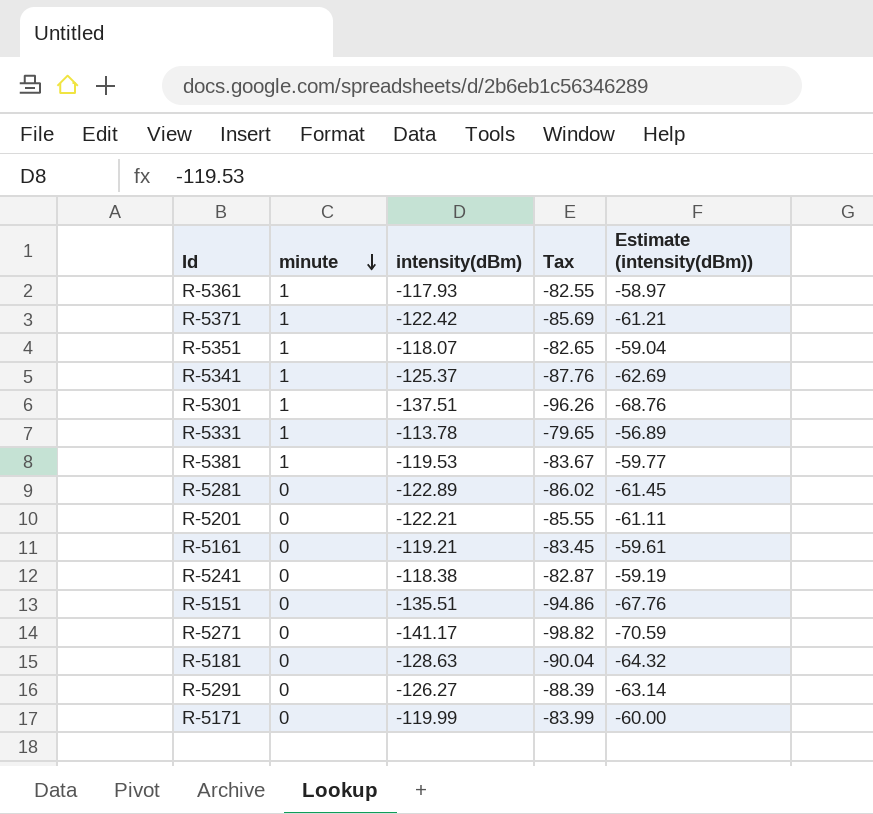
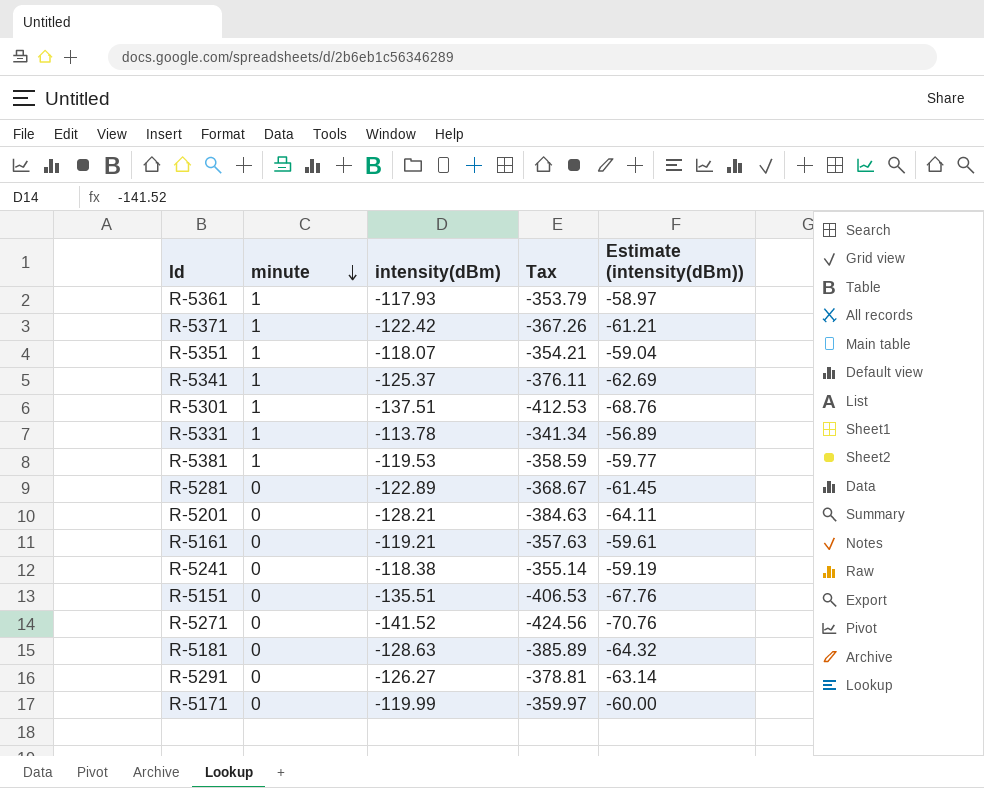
column Tax | formula: [intensity(dBm)] * 0.7 -> [intensity(dBm)] * 3
R-5201 | intensity(dBm): -122.21 -> -128.21
R-5201 | Estimate (intensity(dBm)): -61.11 -> -64.11
R-5271 | intensity(dBm): -141.17 -> -141.52
R-5271 | Estimate (intensity(dBm)): -70.59 -> -70.76

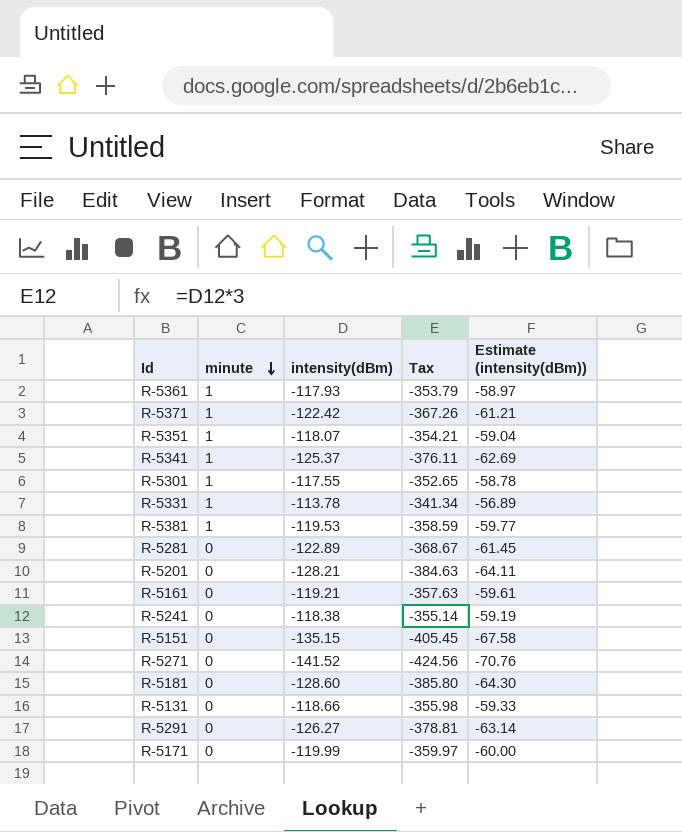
R-5301 | intensity(dBm): -137.51 -> -117.55
R-5301 | Tax: -412.53 -> -352.65
R-5301 | Estimate (intensity(dBm)): -68.76 -> -58.78
R-5151 | intensity(dBm): -135.51 -> -135.15
R-5151 | Tax: -406.53 -> -405.45
R-5151 | Estimate (intensity(dBm)): -67.76 -> -67.58
R-5181 | intensity(dBm): -128.63 -> -128.60
R-5181 | Tax: -385.89 -> -385.80
R-5181 | Estimate (intensity(dBm)): -64.32 -> -64.30
row R-5131: none -> 0 | -118.66 | -355.98 | -59.33

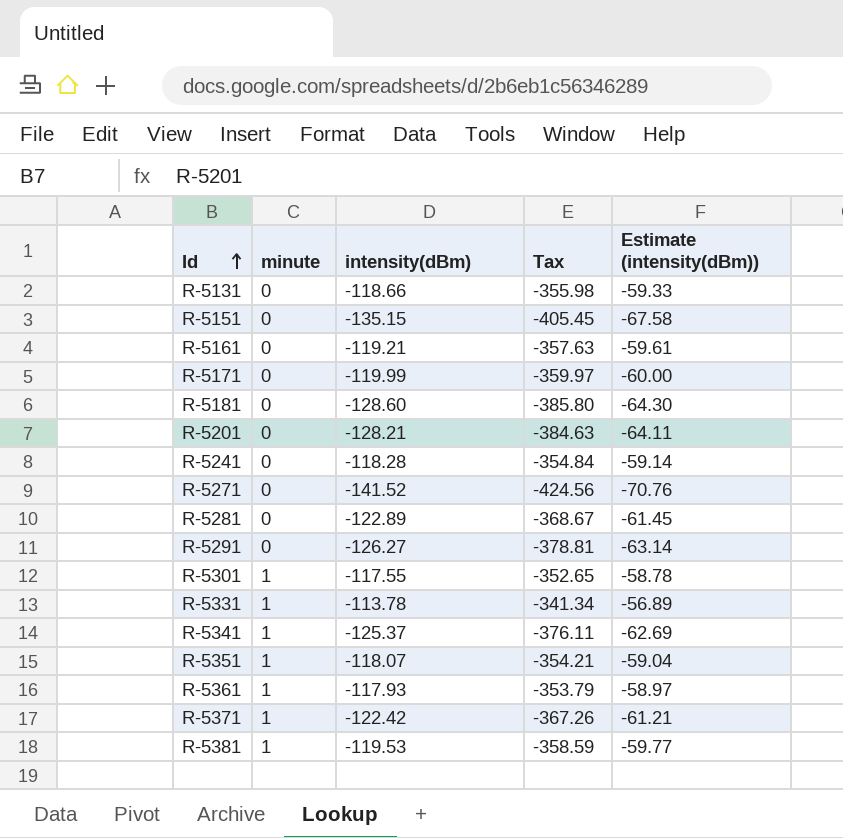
row order: minute descending -> Id ascending
R-5241 | intensity(dBm): -118.38 -> -118.28
R-5241 | Tax: -355.14 -> -354.84
R-5241 | Estimate (intensity(dBm)): -59.19 -> -59.14

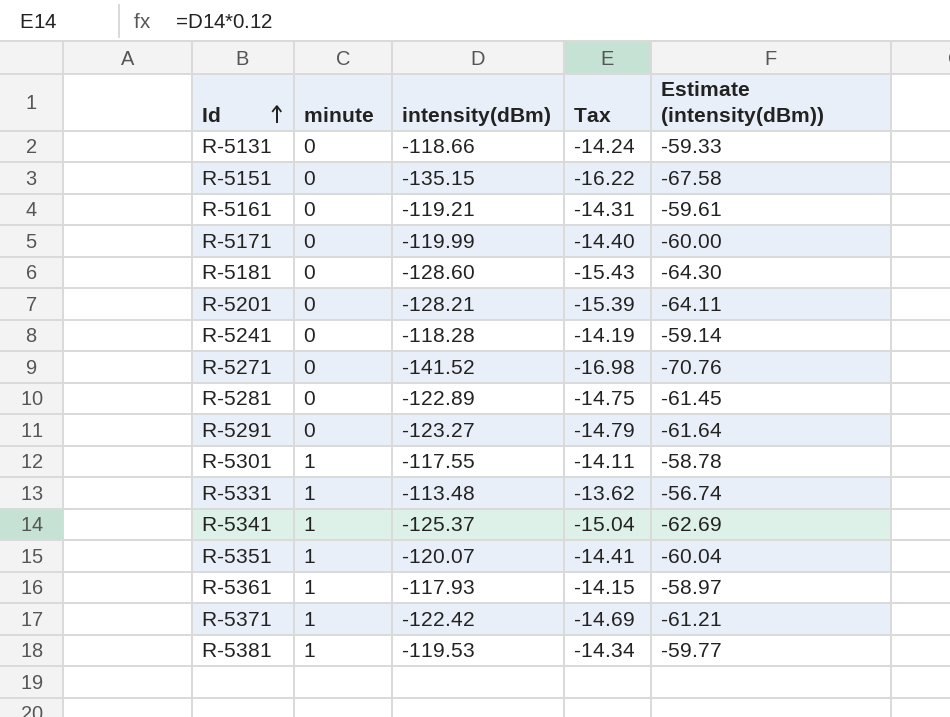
column Tax | formula: [intensity(dBm)] * 3 -> [intensity(dBm)] * 0.12
R-5291 | intensity(dBm): -126.27 -> -123.27
R-5291 | Estimate (intensity(dBm)): -63.14 -> -61.64
R-5331 | intensity(dBm): -113.78 -> -113.48
R-5331 | Estimate (intensity(dBm)): -56.89 -> -56.74
R-5351 | intensity(dBm): -118.07 -> -120.07
R-5351 | Estimate (intensity(dBm)): -59.04 -> -60.04

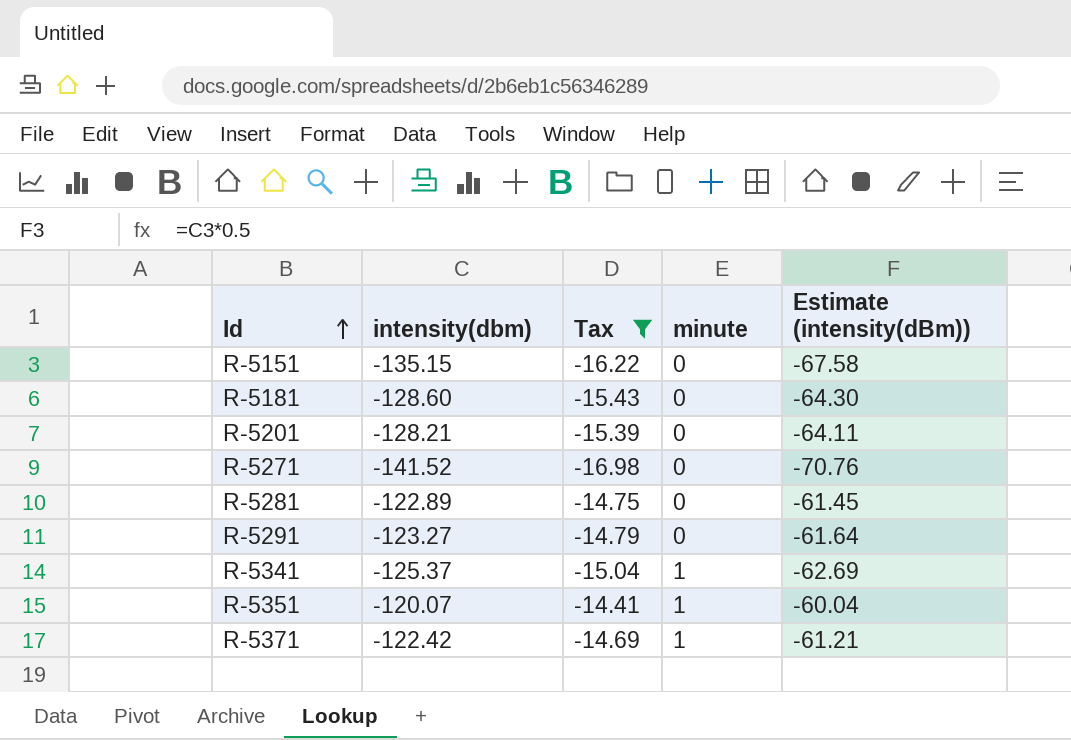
filter: none -> Tax <= -14.41
column name: intensity(dBm) -> intensity(dbm)
column minute | position: 2 -> 4

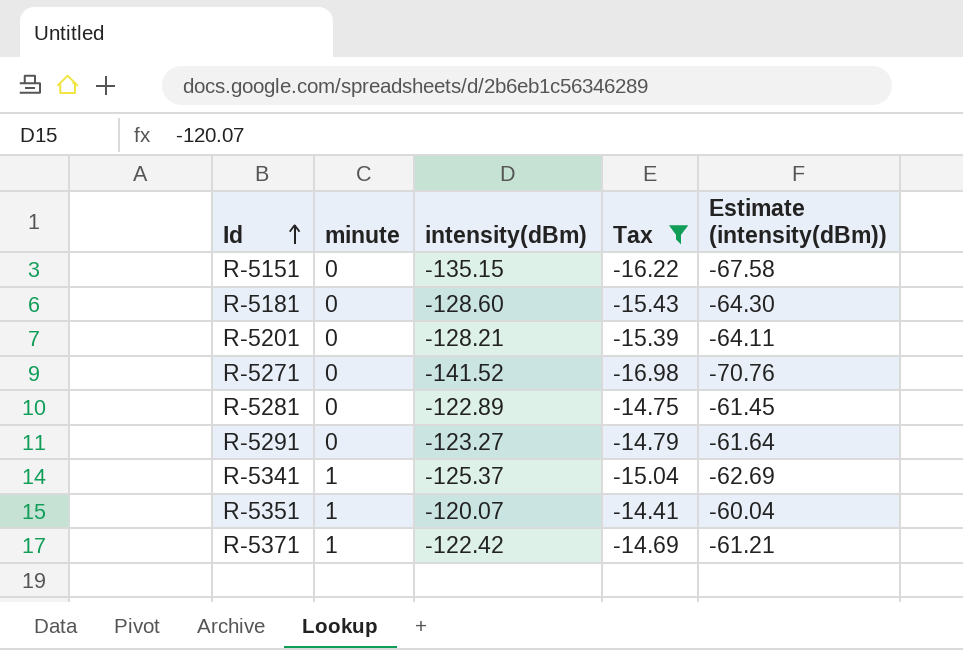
column minute | position: 4 -> 2
column name: intensity(dbm) -> intensity(dBm)

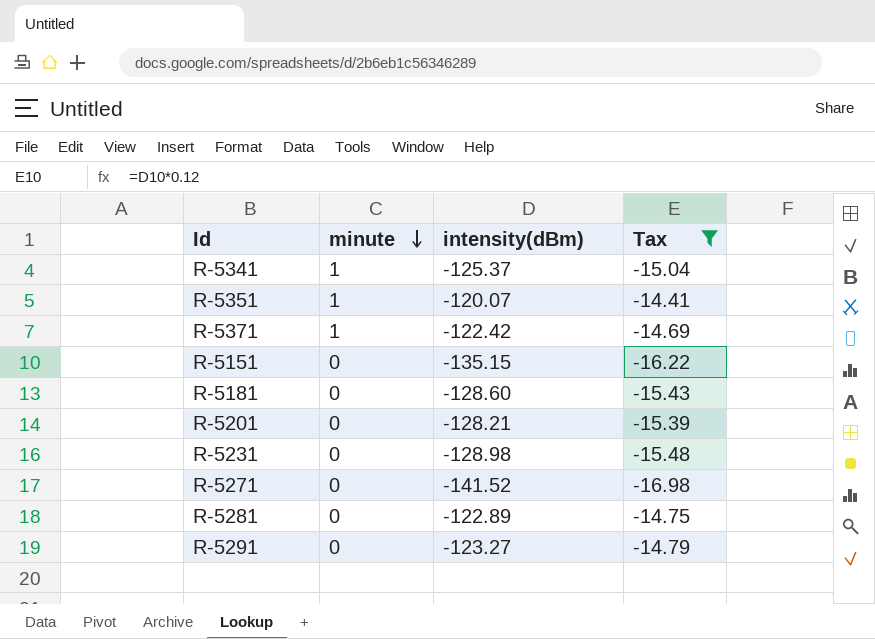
row order: Id ascending -> minute descending
column Estimate (intensity(dBm)) | formula: [intensity(dBm)] * 0.5 -> none
row R-5231: none -> 0 | -128.98 | -15.48

